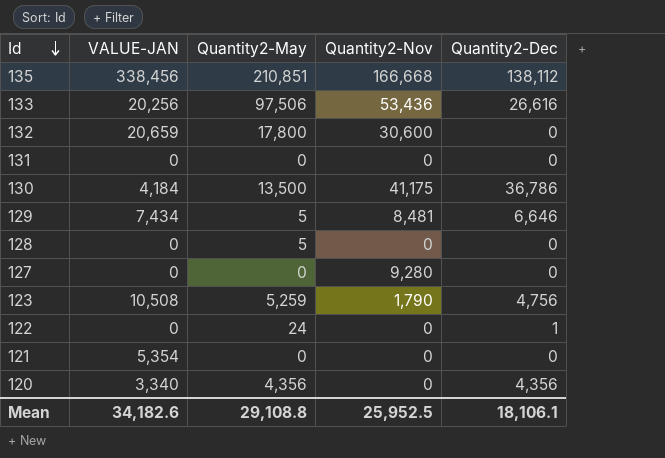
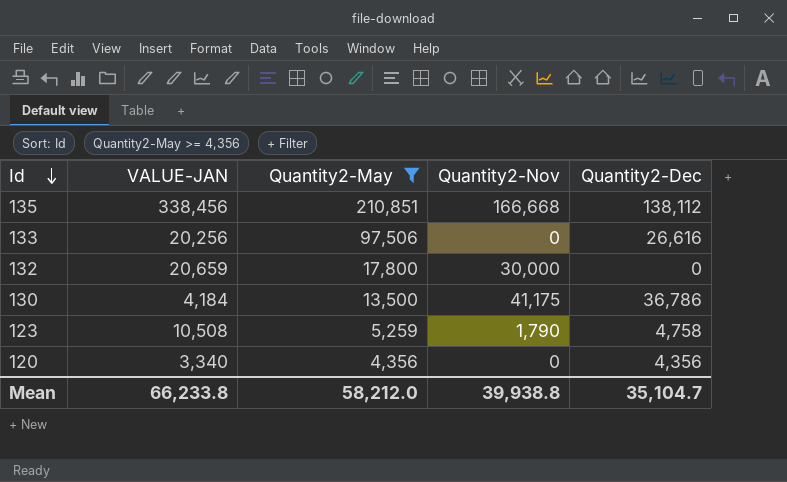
filter: none -> Quantity2-May >= 4,356
133 | Quantity2-Nov: 53,436 -> 0
132 | Quantity2-Nov: 30,600 -> 30,000
123 | Quantity2-Dec: 4,756 -> 4,758
Mean | VALUE-JAN: 34,182.6 -> 66,233.8
Mean | Quantity2-May: 29,108.8 -> 58,212.0
Mean | Quantity2-Nov: 25,952.5 -> 39,938.8
Mean | Quantity2-Dec: 18,106.1 -> 35,104.7

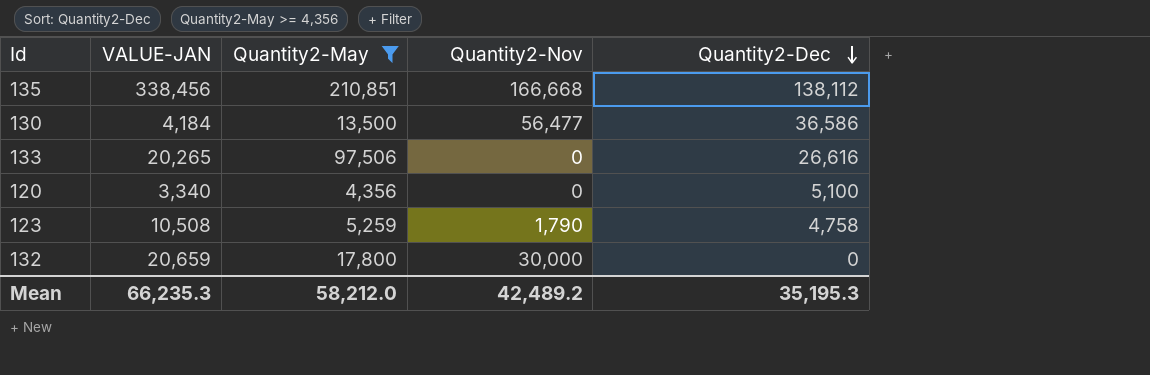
row order: Id descending -> Quantity2-Dec descending
130 | Quantity2-Nov: 41,175 -> 56,477
130 | Quantity2-Dec: 36,786 -> 36,586
133 | VALUE-JAN: 20,256 -> 20,265
120 | Quantity2-Dec: 4,356 -> 5,100
Mean | VALUE-JAN: 66,233.8 -> 66,235.3
Mean | Quantity2-Nov: 39,938.8 -> 42,489.2
Mean | Quantity2-Dec: 35,104.7 -> 35,195.3

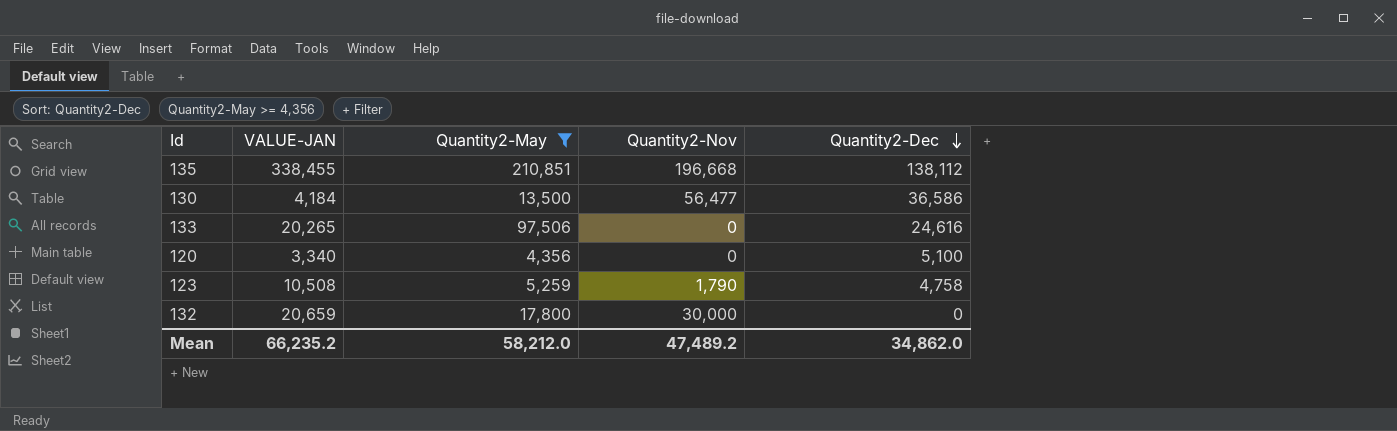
135 | VALUE-JAN: 338,456 -> 338,455
135 | Quantity2-Nov: 166,668 -> 196,668
133 | Quantity2-Dec: 26,616 -> 24,616
Mean | VALUE-JAN: 66,235.3 -> 66,235.2
Mean | Quantity2-Nov: 42,489.2 -> 47,489.2
Mean | Quantity2-Dec: 35,195.3 -> 34,862.0

